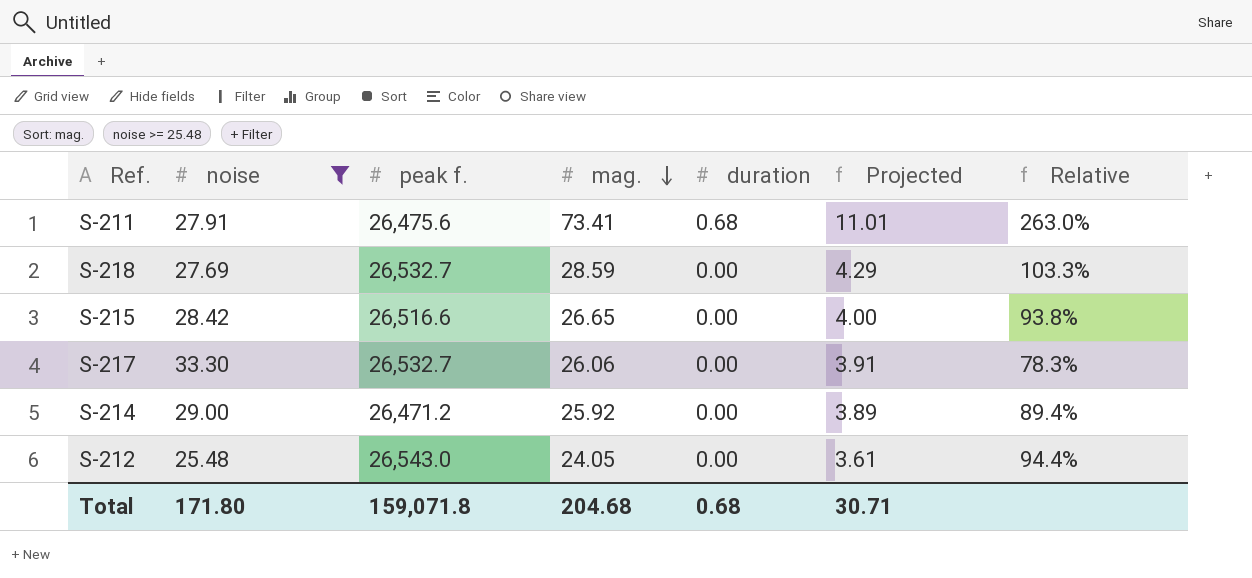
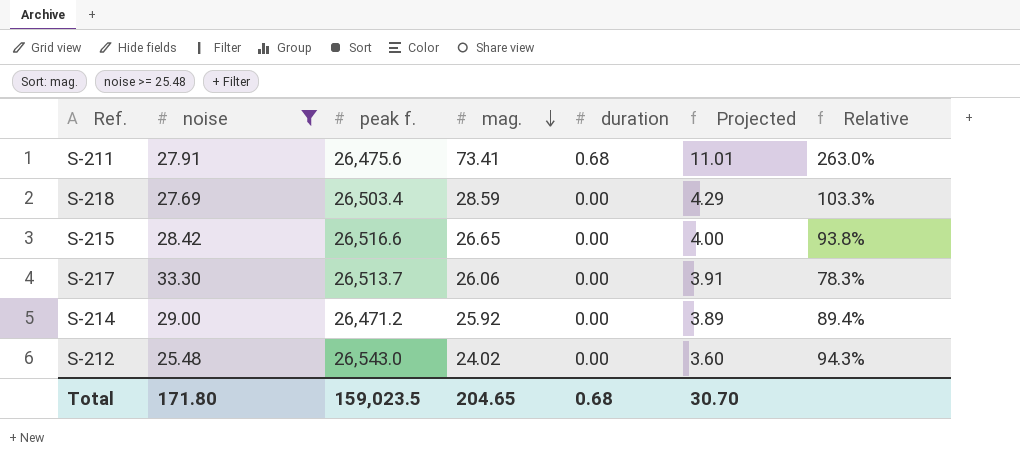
S-218 | peak f.: 26,532.7 -> 26,503.4
S-217 | peak f.: 26,532.7 -> 26,513.7
S-212 | mag.: 24.05 -> 24.02
S-212 | Projected: 3.61 -> 3.60
S-212 | Relative: 94.4% -> 94.3%
Total | peak f.: 159,071.8 -> 159,023.5
Total | mag.: 204.68 -> 204.65
Total | Projected: 30.71 -> 30.70

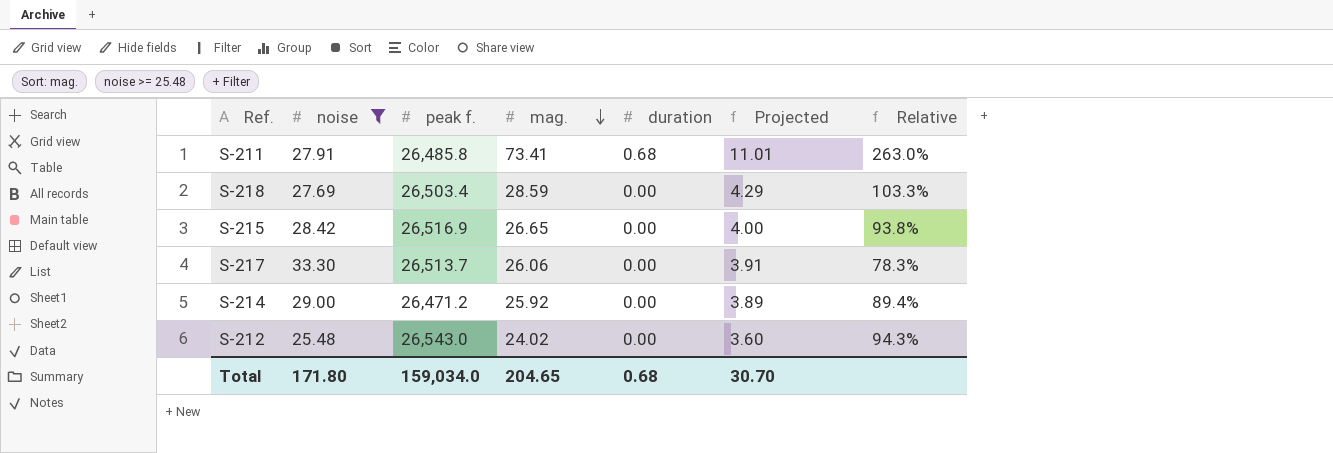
S-211 | peak f.: 26,475.6 -> 26,485.8
S-215 | peak f.: 26,516.6 -> 26,516.9
Total | peak f.: 159,023.5 -> 159,034.0

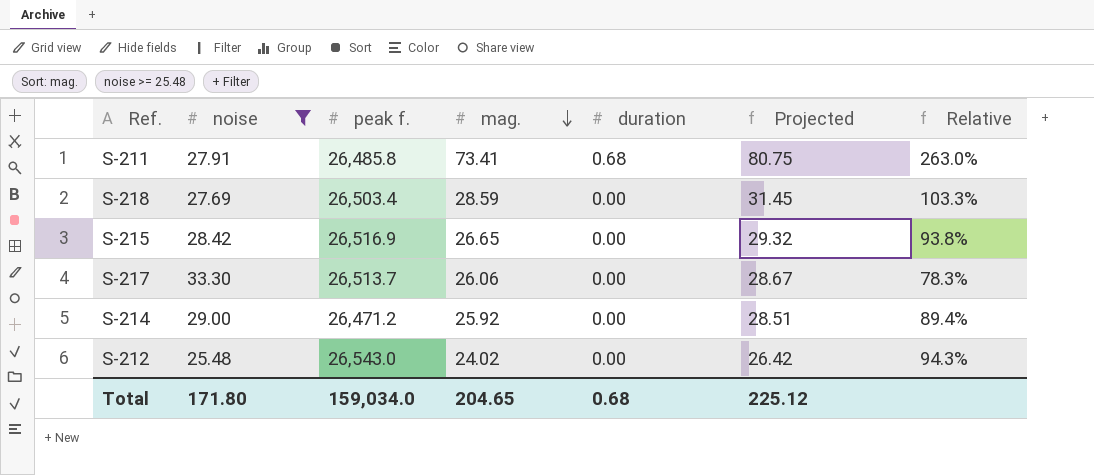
column Projected | formula: [mag.] * 0.15 -> [mag.] * 1.1
Total | Projected: 30.70 -> 225.12

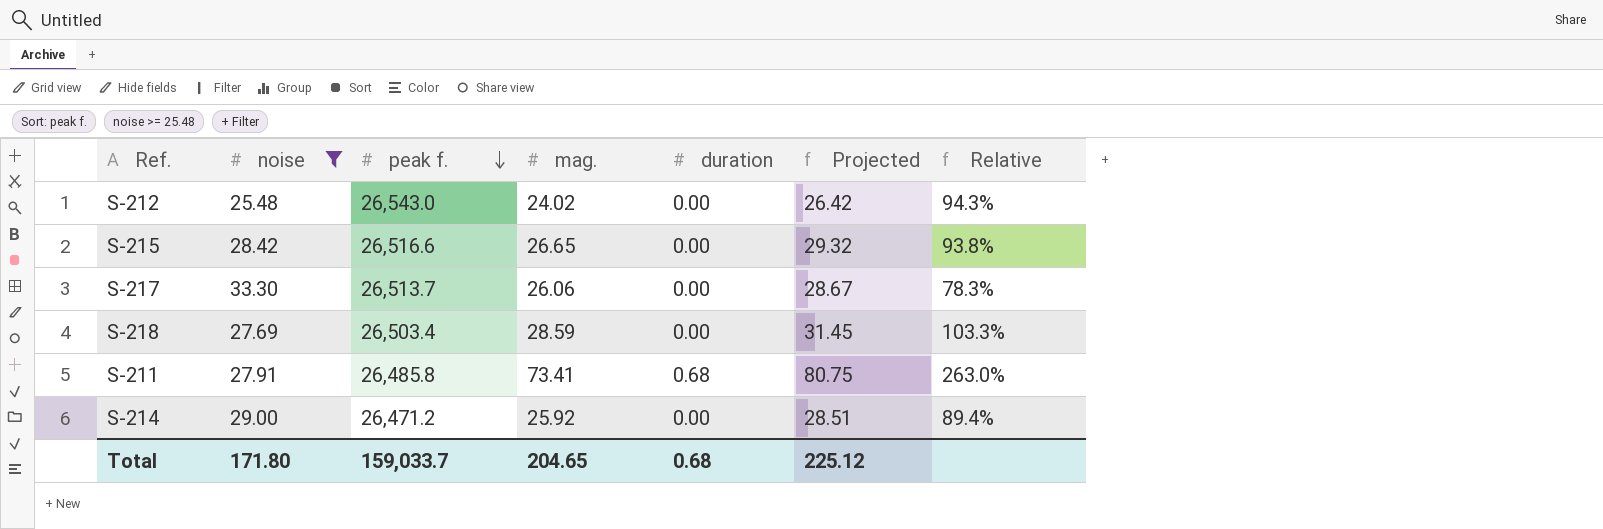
row order: mag. descending -> peak f. descending
S-215 | peak f.: 26,516.9 -> 26,516.6
Total | peak f.: 159,034.0 -> 159,033.7

